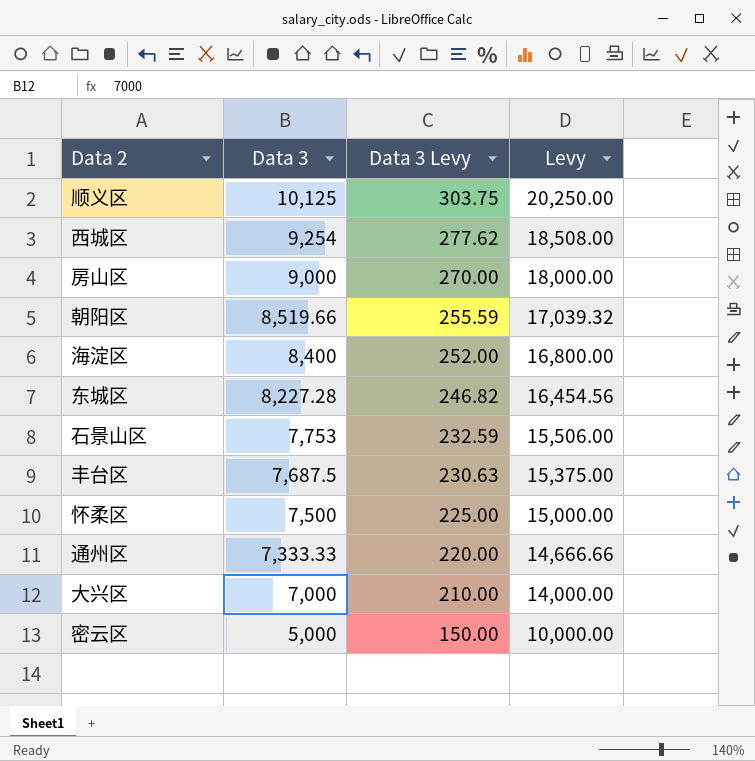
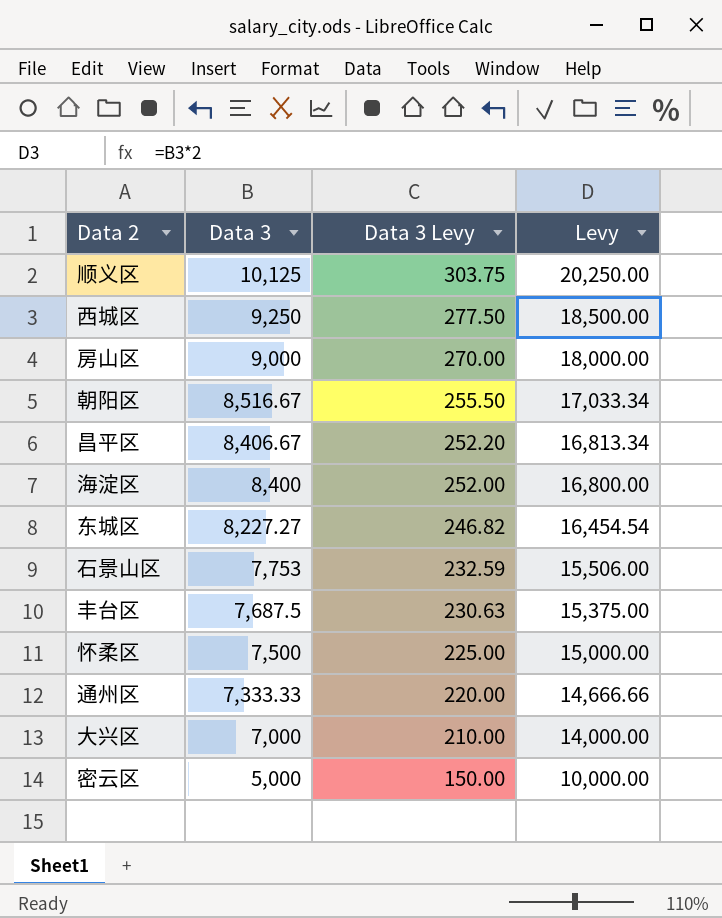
西城区 | Data 3: 9,254 -> 9,250
西城区 | Data 3 Levy: 277.62 -> 277.50
西城区 | Levy: 18,508.00 -> 18,500.00
朝阳区 | Data 3: 8,519.66 -> 8,516.67
朝阳区 | Data 3 Levy: 255.59 -> 255.50
朝阳区 | Levy: 17,039.32 -> 17,033.34
row 昌平区: none -> 8,406.67 | 252.20 | 16,813.34
东城区 | Data 3: 8,227.28 -> 8,227.27
东城区 | Levy: 16,454.56 -> 16,454.54

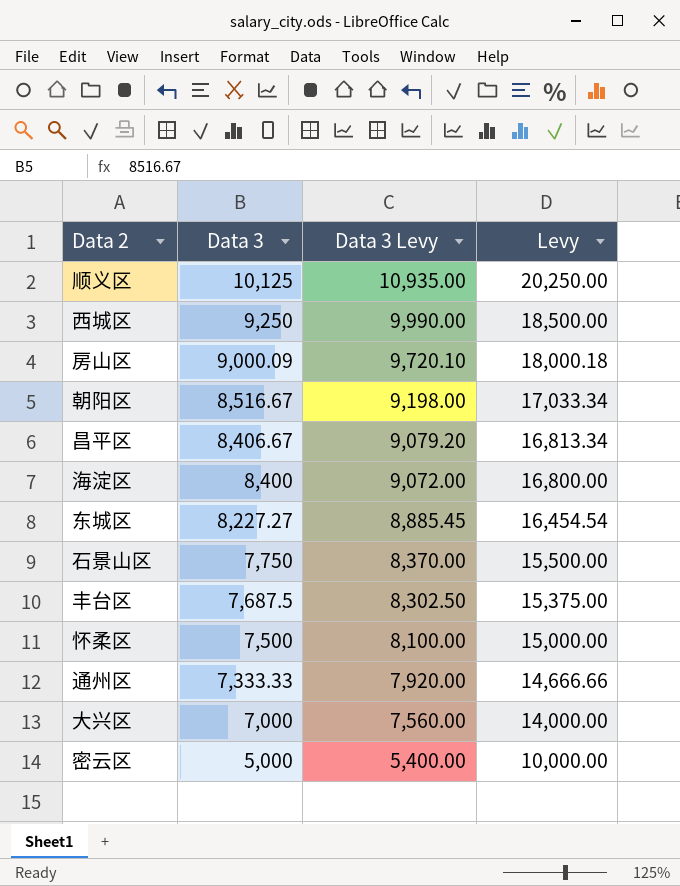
column Data 3 Levy | formula: [Data 3] * 0.03 -> [Data 3] * 1.08
房山区 | Data 3: 9,000 -> 9,000.09
房山区 | Levy: 18,000.00 -> 18,000.18
石景山区 | Data 3: 7,753 -> 7,750
石景山区 | Levy: 15,506.00 -> 15,500.00

